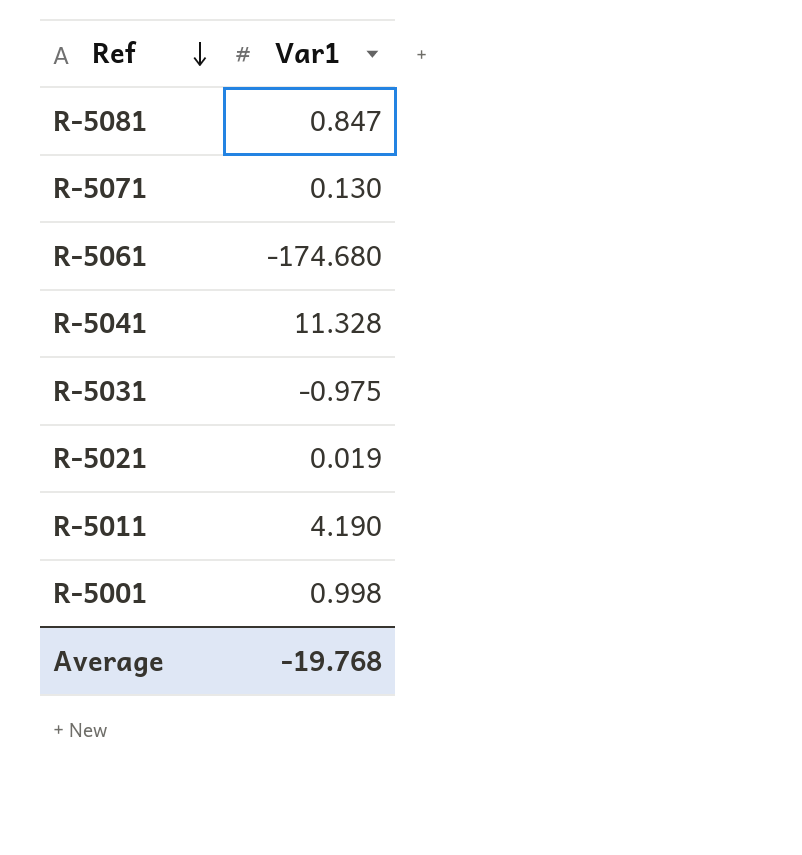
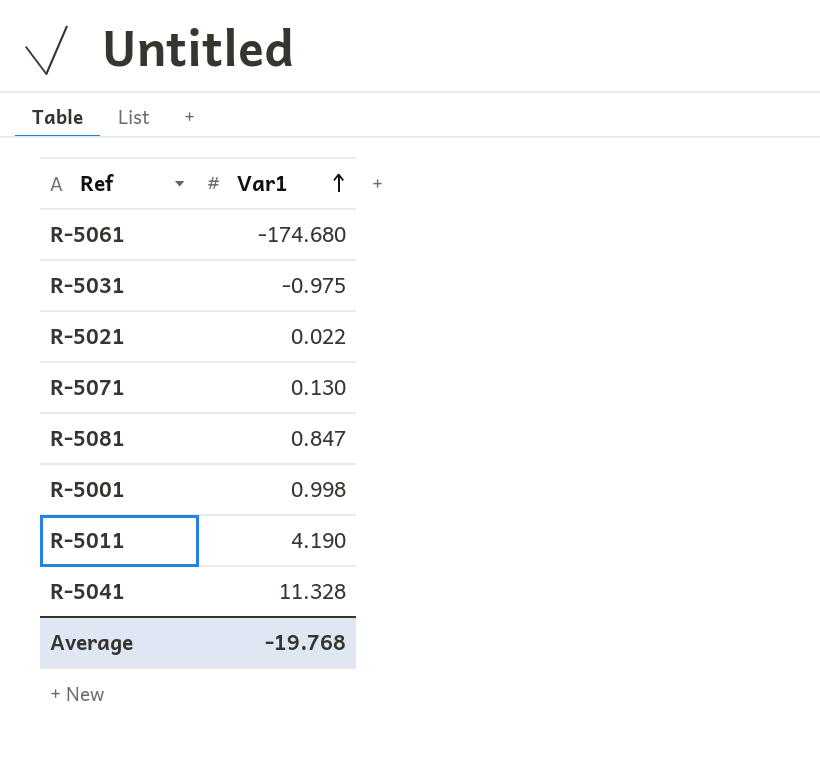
row order: Ref descending -> Var1 ascending
R-5021 | Var1: 0.019 -> 0.022

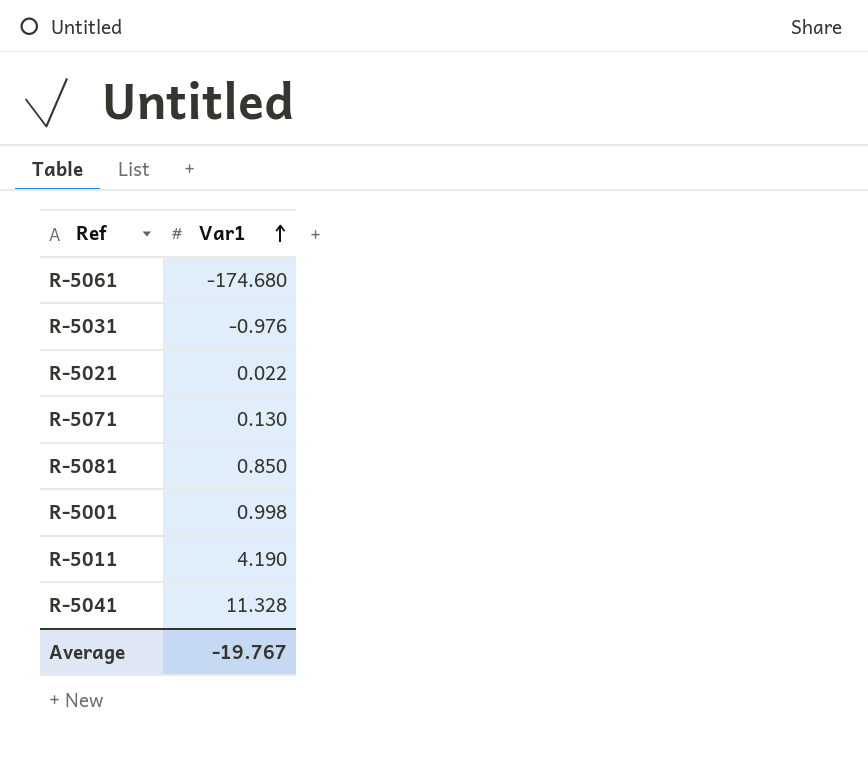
R-5031 | Var1: -0.975 -> -0.976
R-5081 | Var1: 0.847 -> 0.850
Average | Var1: -19.768 -> -19.767

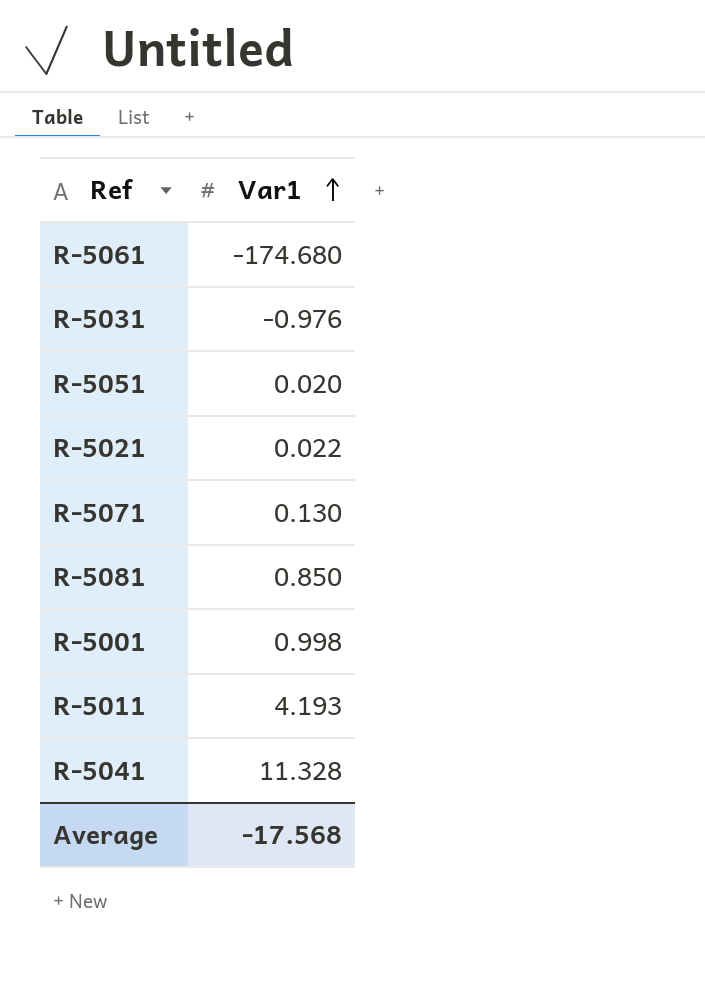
row R-5051: none -> 0.020
R-5011 | Var1: 4.190 -> 4.193
Average | Var1: -19.767 -> -17.568

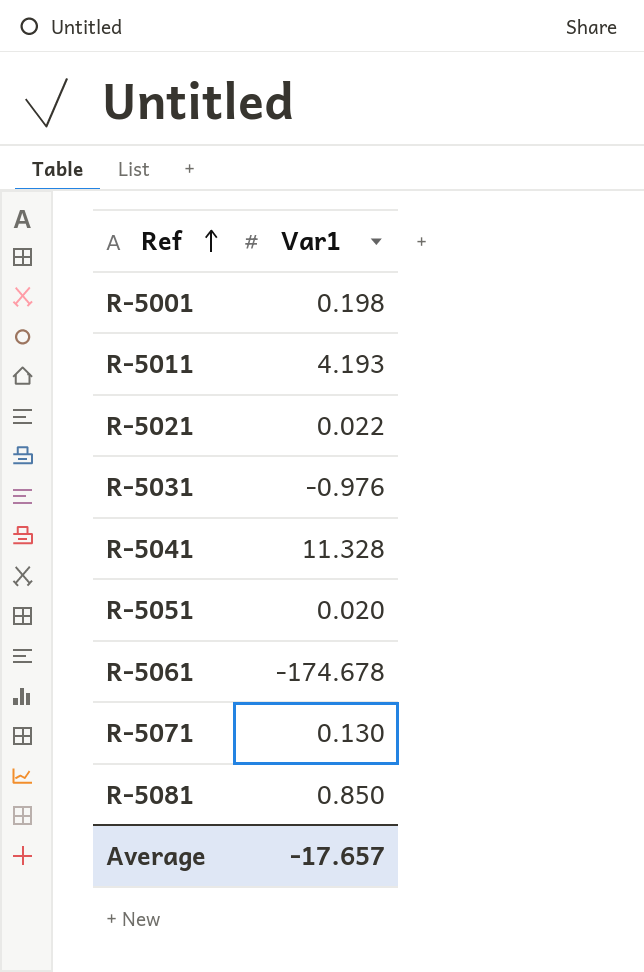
row order: Var1 ascending -> Ref ascending
R-5001 | Var1: 0.998 -> 0.198
R-5061 | Var1: -174.680 -> -174.678
Average | Var1: -17.568 -> -17.657

